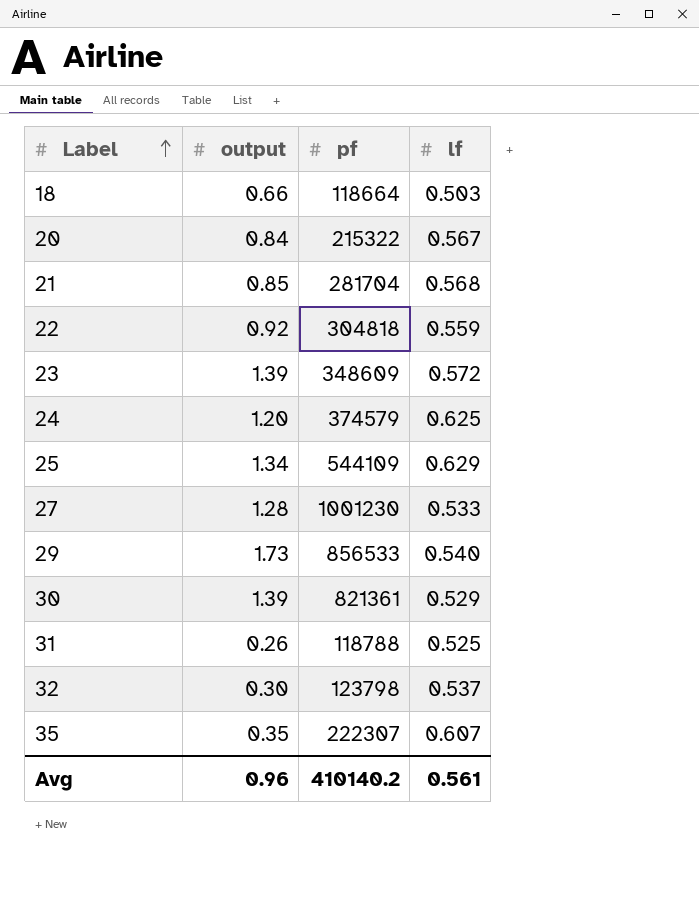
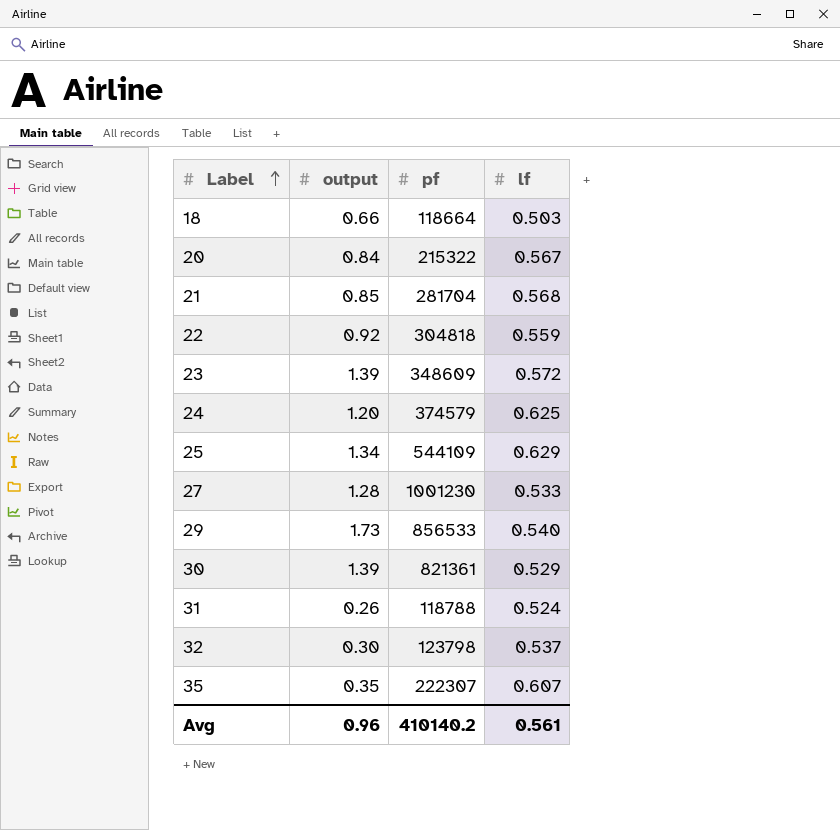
31 | lf: 0.525 -> 0.524

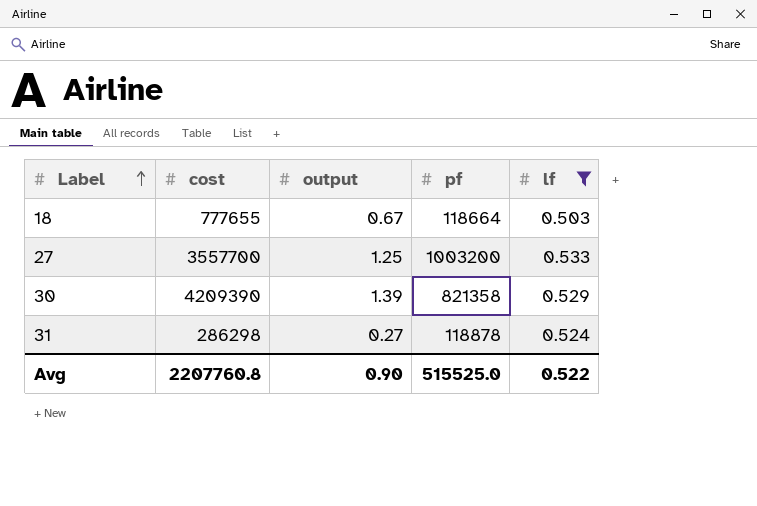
filter: none -> lf <= 0.533
column cost | position: none -> 2
18 | output: 0.66 -> 0.67
27 | output: 1.28 -> 1.25
27 | pf: 1001230 -> 1003200
30 | pf: 821361 -> 821358
31 | output: 0.26 -> 0.27
31 | pf: 118788 -> 118878
Avg | output: 0.96 -> 0.90
Avg | pf: 410140.2 -> 515525.0
Avg | lf: 0.561 -> 0.522

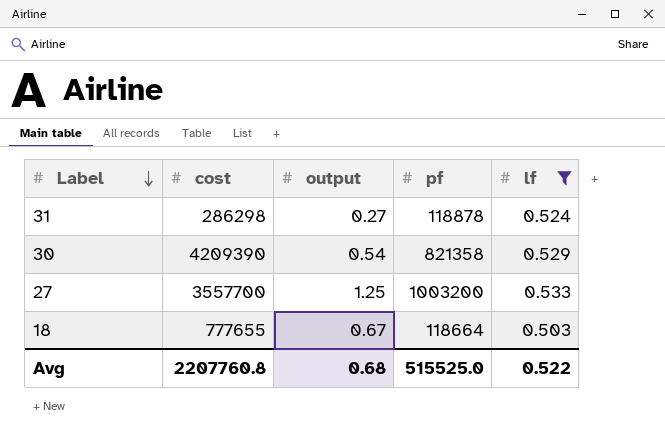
row order: Label ascending -> Label descending
30 | output: 1.39 -> 0.54
Avg | output: 0.90 -> 0.68

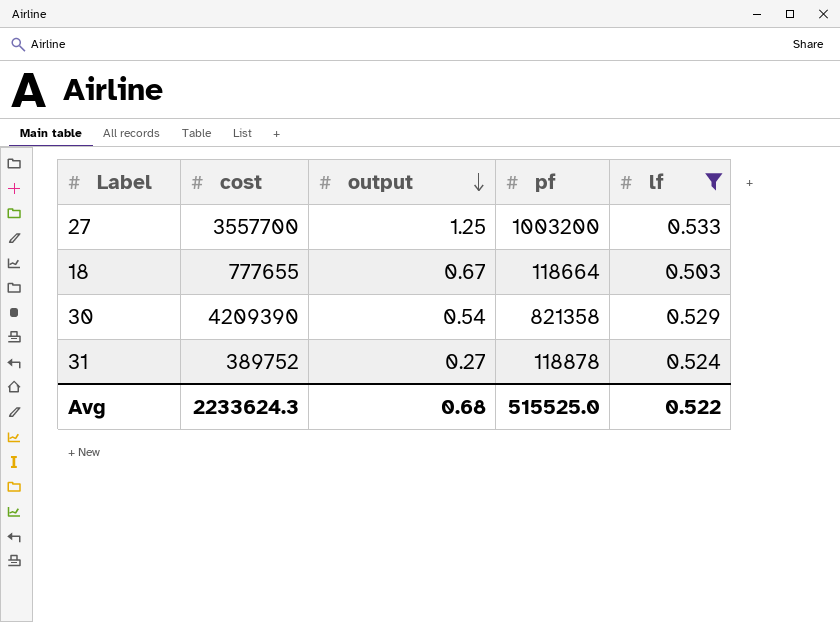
row order: Label descending -> output descending
31 | cost: 286298 -> 389752
Avg | cost: 2207760.8 -> 2233624.3

